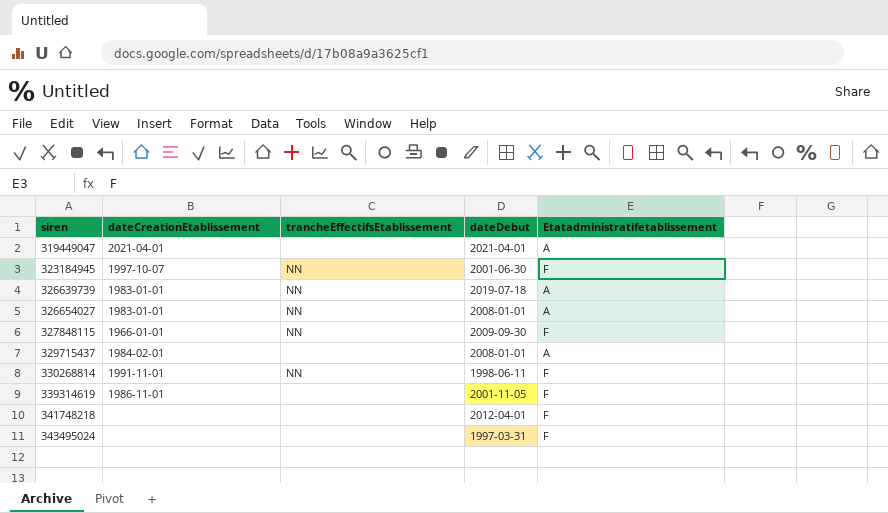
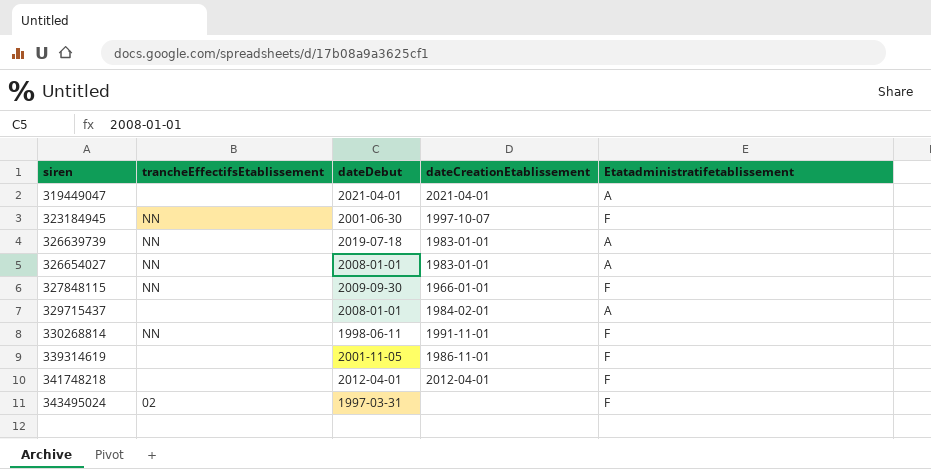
column dateCreationEtablissement | position: 2 -> 4
341748218 | dateCreationEtablissement: none -> 2012-04-01
343495024 | trancheEffectifsEtablissement: none -> 02

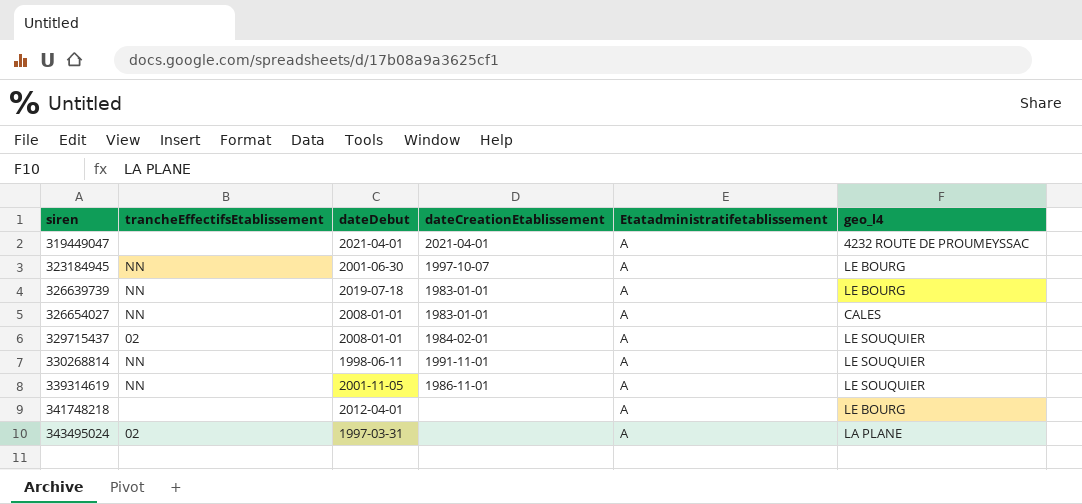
column geo_l4 | position: none -> 6
row 327848115: NN | 2009-09-30 | 1966-01-01 | F -> none
323184945 | Etatadministratifetablissement: F -> A
329715437 | trancheEffectifsEtablissement: none -> 02
330268814 | Etatadministratifetablissement: F -> A
339314619 | trancheEffectifsEtablissement: none -> NN
339314619 | Etatadministratifetablissement: F -> A
341748218 | dateCreationEtablissement: 2012-04-01 -> none
341748218 | Etatadministratifetablissement: F -> A
343495024 | Etatadministratifetablissement: F -> A

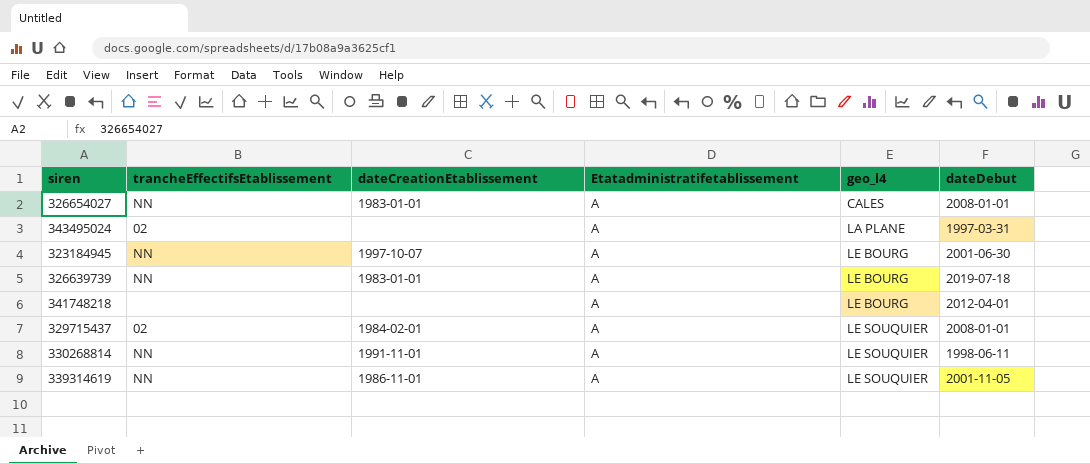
row order: siren ascending -> geo_l4 ascending
column dateDebut | position: 3 -> 6
row 319449047: none | 2021-04-01 | 2021-04-01 | A | 4232 ROUTE DE PROUMEYSSAC -> none

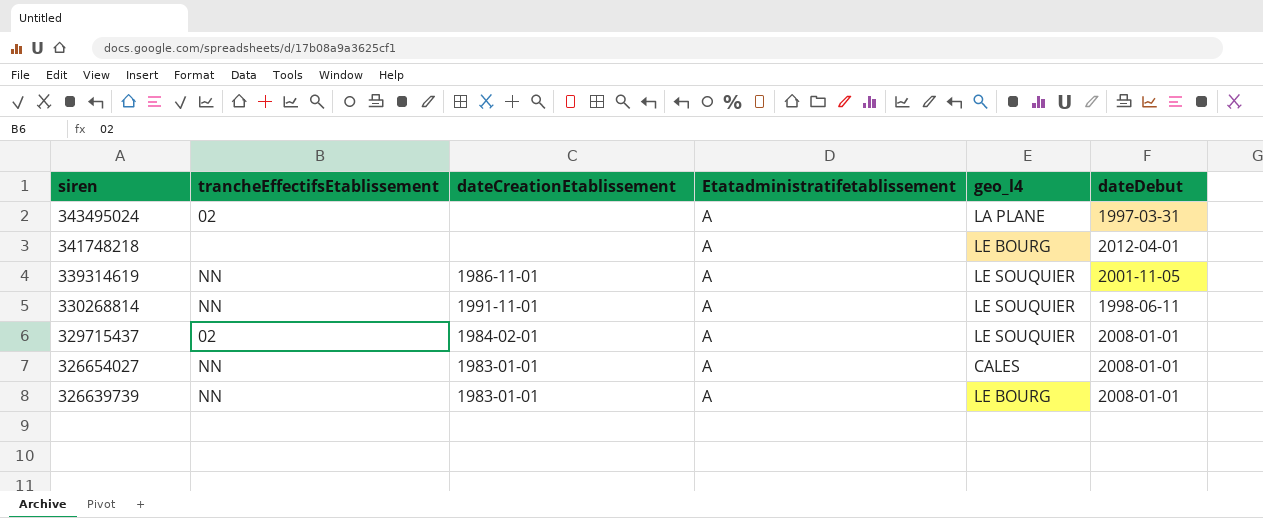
row order: geo_l4 ascending -> siren descending
row 323184945: NN | 1997-10-07 | A | LE BOURG | 2001-06-30 -> none
326639739 | dateDebut: 2019-07-18 -> 2008-01-01

